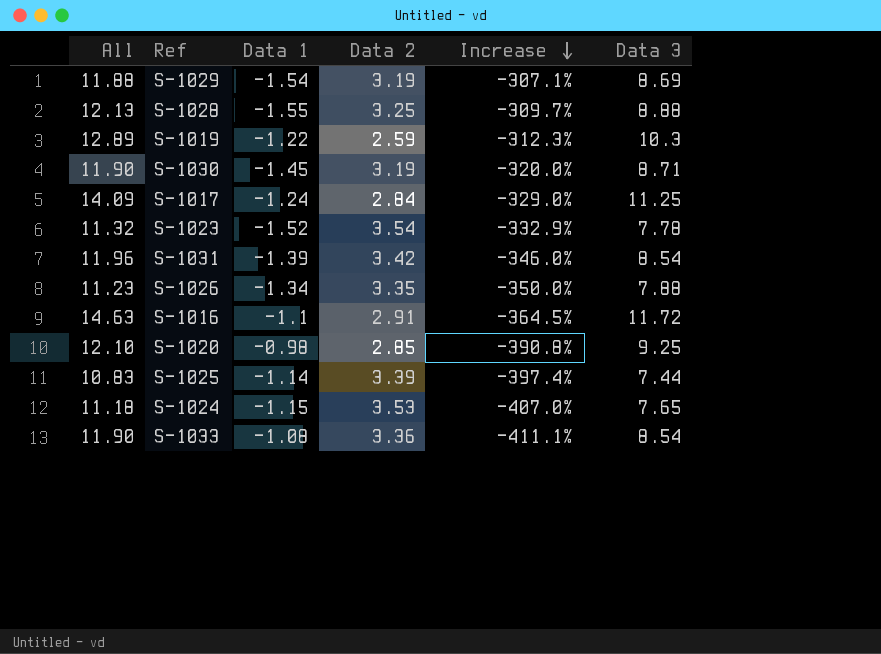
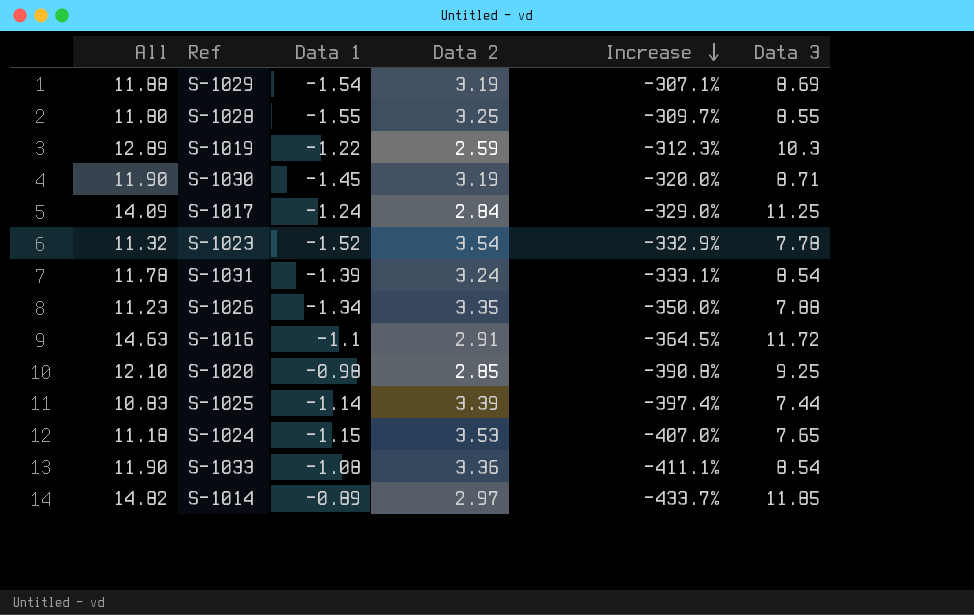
S-1028 | All: 12.13 -> 11.80
S-1028 | Data 3: 8.88 -> 8.55
S-1031 | All: 11.96 -> 11.78
S-1031 | Data 2: 3.42 -> 3.24
S-1031 | Increase: -346.0% -> -333.1%
row S-1014: none -> 14.82 | -0.89 | 2.97 | -433.7% | 11.85

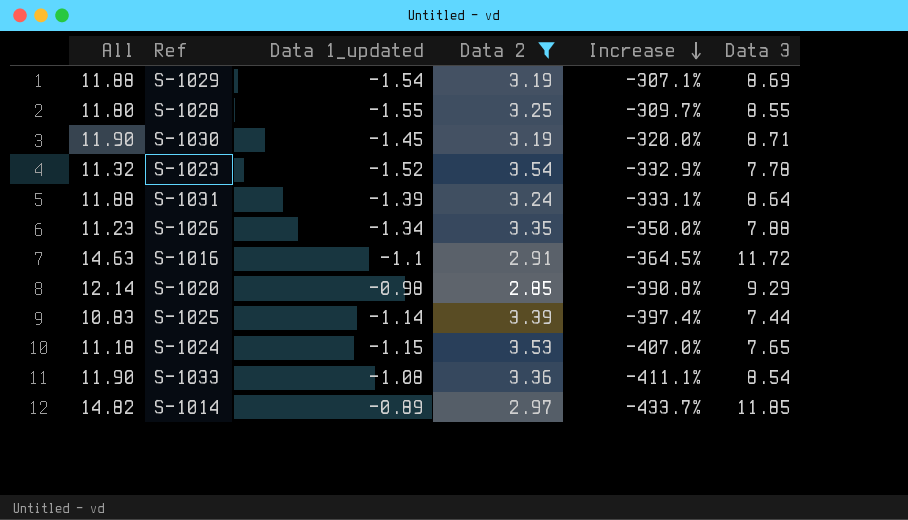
filter: none -> Data 2 >= 2.85
column name: Data 1 -> Data 1_updated
S-1031 | All: 11.78 -> 11.88
S-1031 | Data 3: 8.54 -> 8.64
S-1020 | All: 12.10 -> 12.14
S-1020 | Data 3: 9.25 -> 9.29

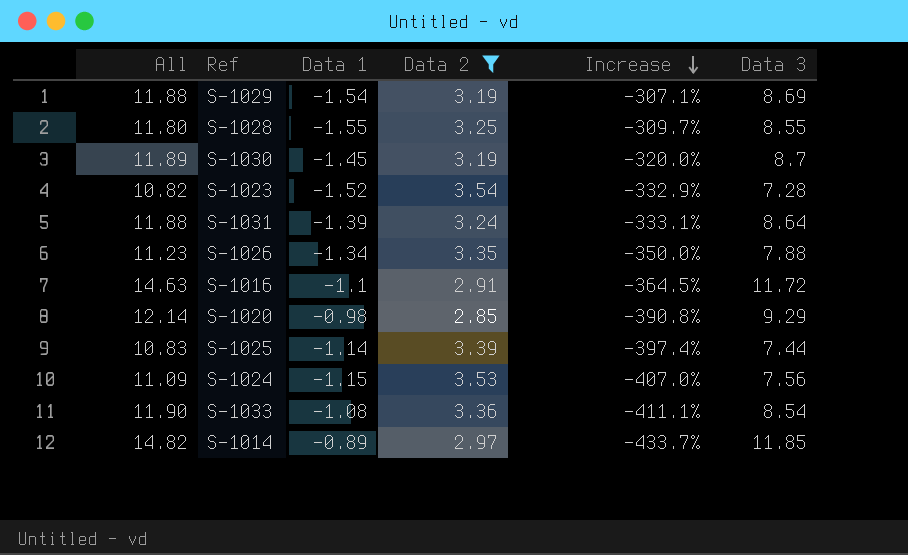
column name: Data 1_updated -> Data 1
S-1030 | All: 11.90 -> 11.89
S-1030 | Data 3: 8.71 -> 8.7
S-1023 | All: 11.32 -> 10.82
S-1023 | Data 3: 7.78 -> 7.28
S-1024 | All: 11.18 -> 11.09
S-1024 | Data 3: 7.65 -> 7.56

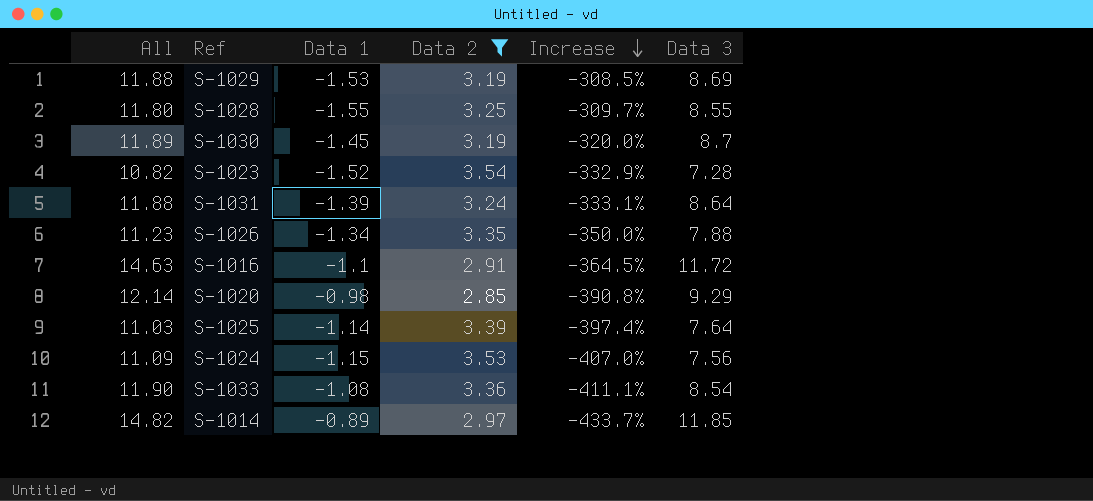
S-1029 | Data 1: -1.54 -> -1.53
S-1029 | Increase: -307.1% -> -308.5%
S-1025 | All: 10.83 -> 11.03
S-1025 | Data 3: 7.44 -> 7.64

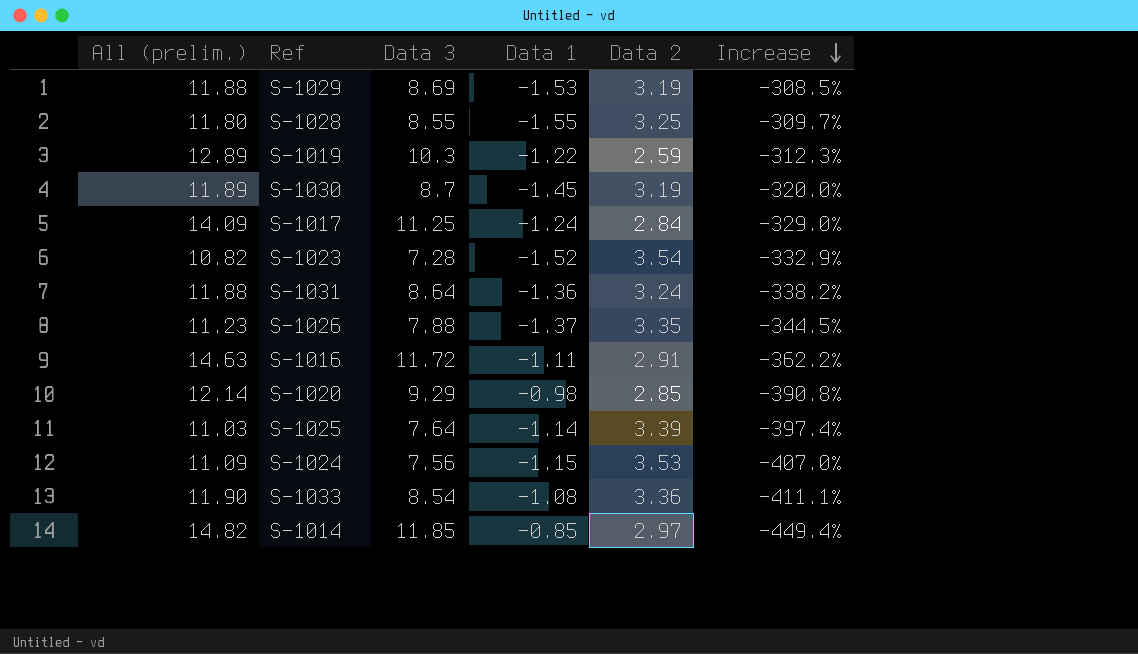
filter: Data 2 >= 2.85 -> none
column name: All -> All (prelim.)
column Data 3 | position: 6 -> 3
S-1031 | Data 1: -1.39 -> -1.36
S-1031 | Increase: -333.1% -> -338.2%
S-1026 | Data 1: -1.34 -> -1.37
S-1026 | Increase: -350.0% -> -344.5%
S-1016 | Data 1: -1.1 -> -1.11
S-1016 | Increase: -364.5% -> -362.2%
S-1014 | Data 1: -0.89 -> -0.85
S-1014 | Increase: -433.7% -> -449.4%

